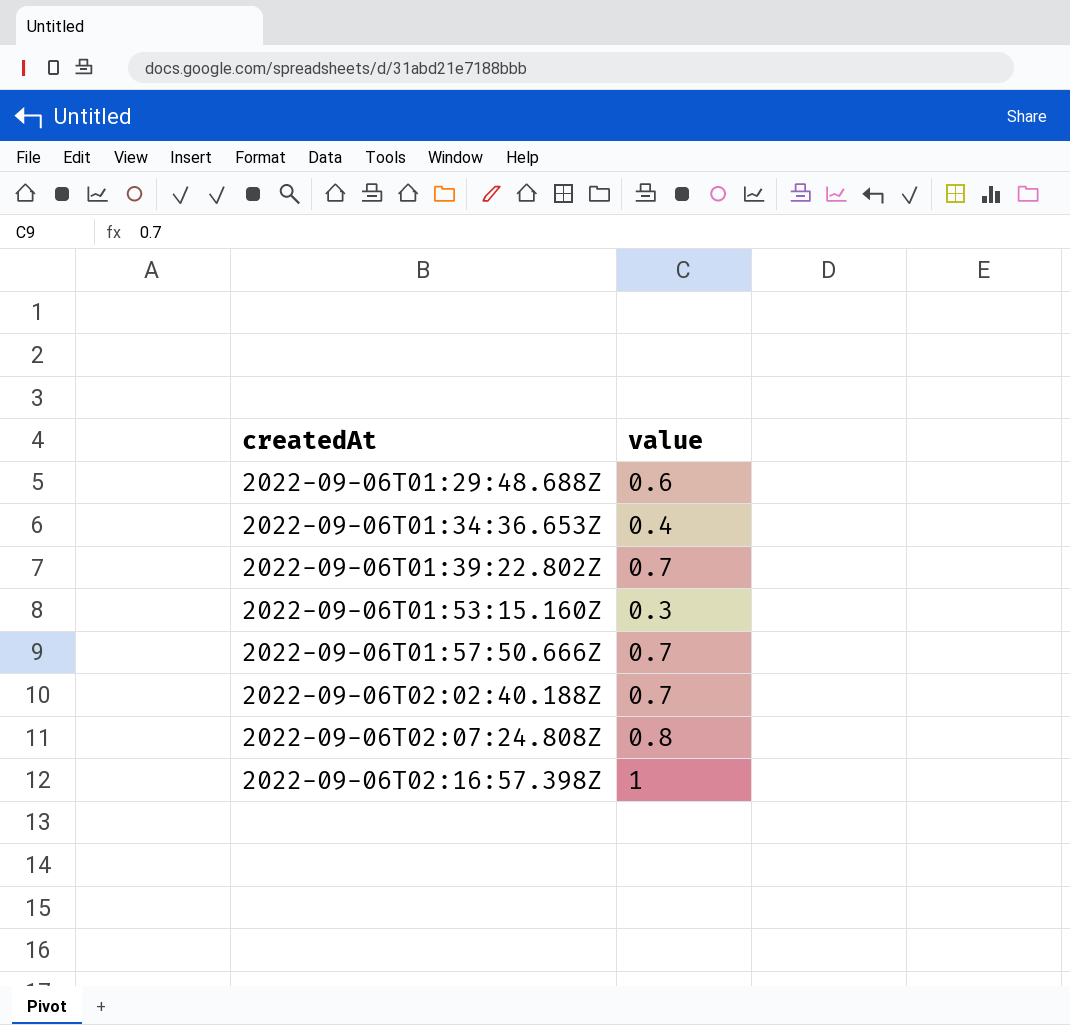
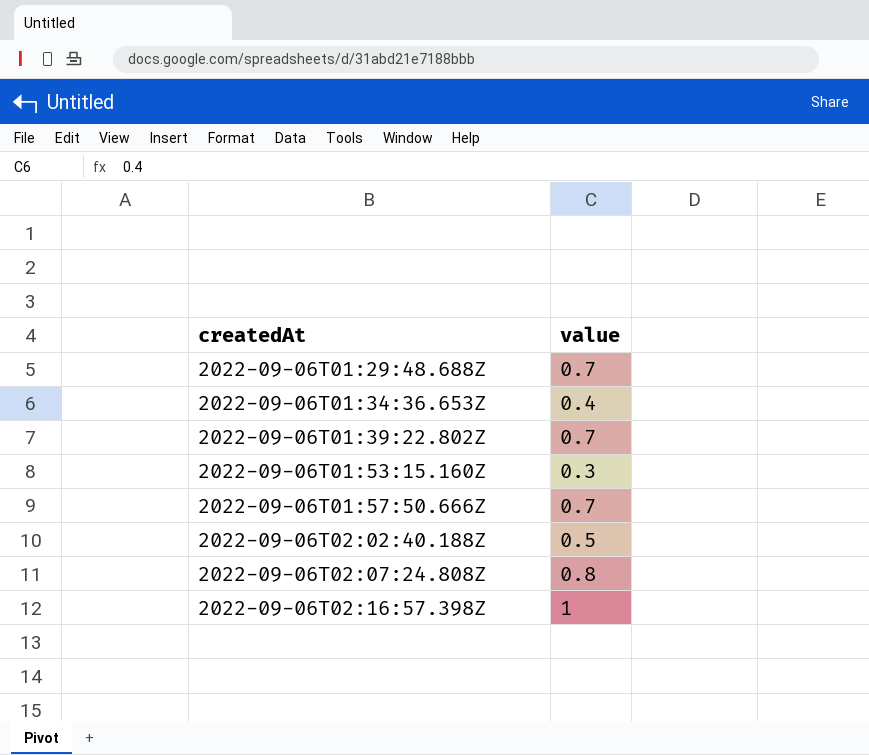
2022-09-06T01:29:48.688Z | value: 0.6 -> 0.7
2022-09-06T02:02:40.188Z | value: 0.7 -> 0.5

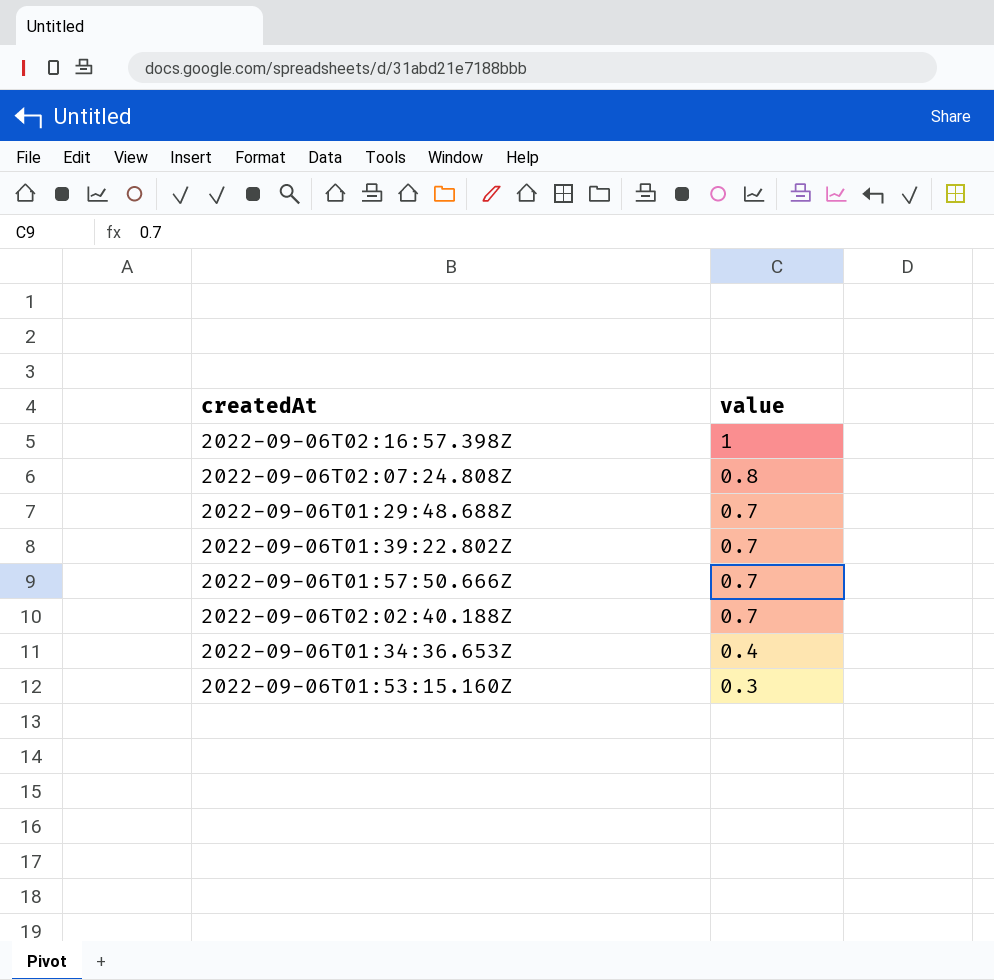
row order: createdAt ascending -> value descending
2022-09-06T02:02:40.188Z | value: 0.5 -> 0.7

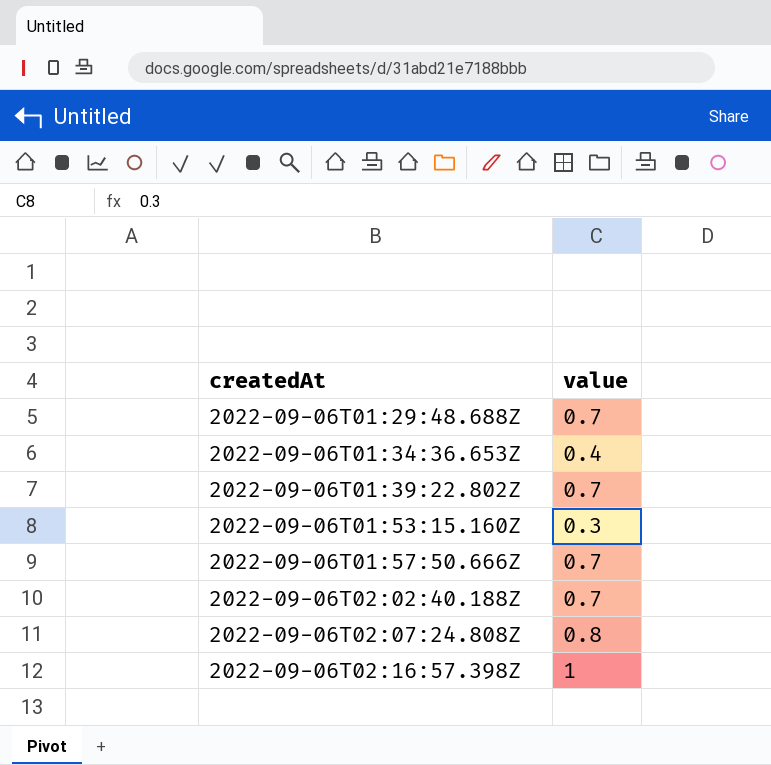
row order: value descending -> createdAt ascending

